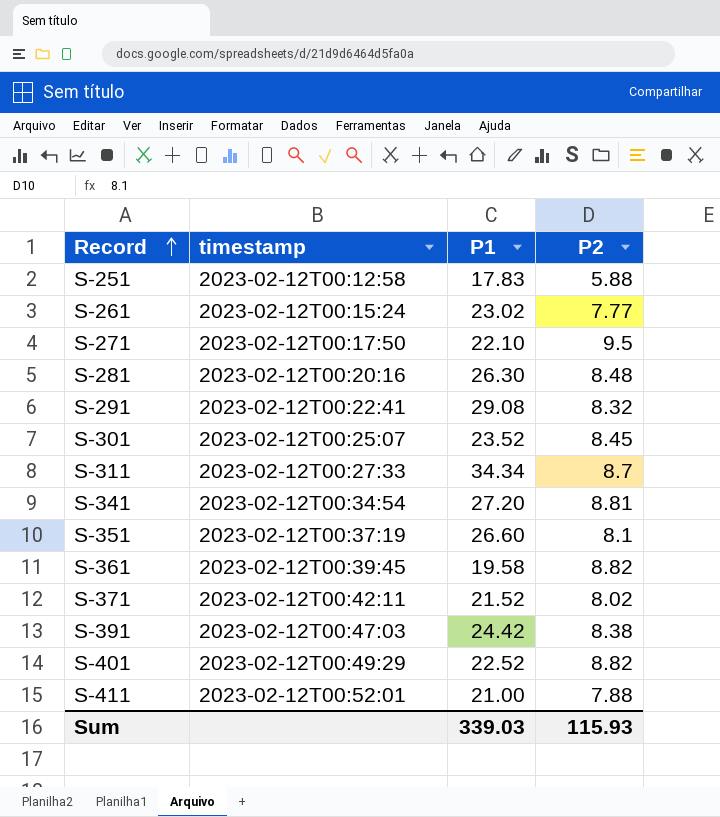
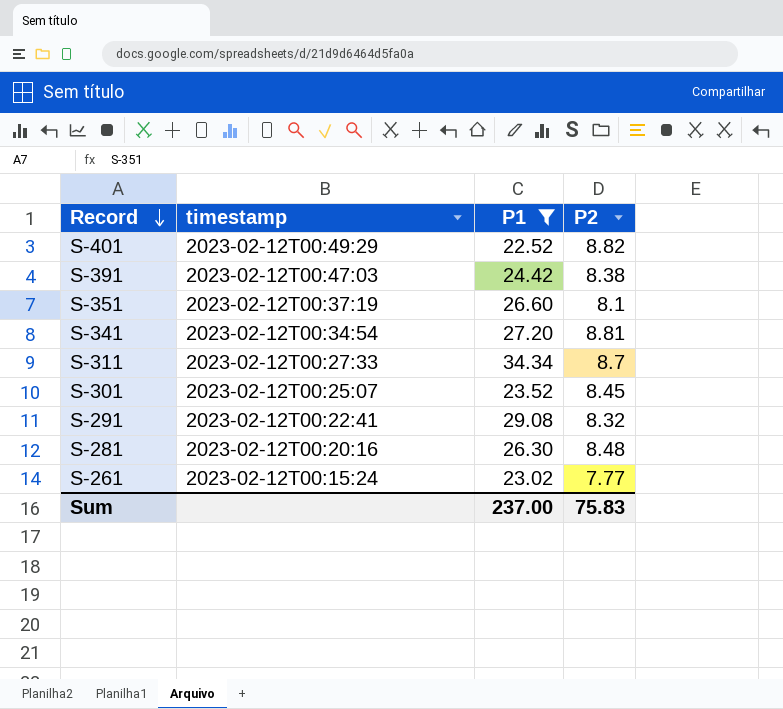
filter: none -> P1 >= 22.52
row order: Record ascending -> Record descending
Sum | P1: 339.03 -> 237.00
Sum | P2: 115.93 -> 75.83

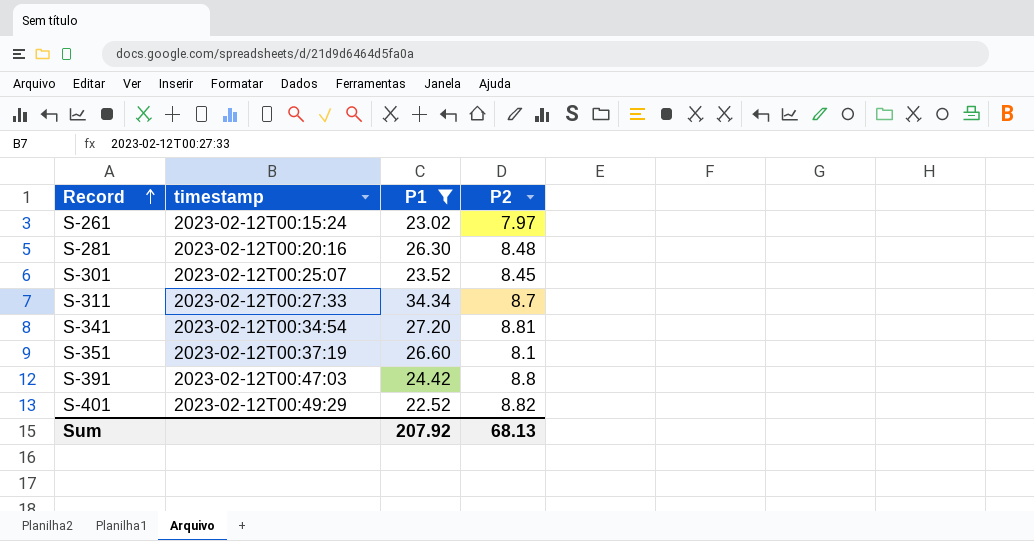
row order: Record descending -> Record ascending
row S-291: 2023-02-12T00:22:41 | 29.08 | 8.32 -> none
S-261 | P2: 7.77 -> 7.97
S-391 | P2: 8.38 -> 8.8
Sum | P1: 237.00 -> 207.92
Sum | P2: 75.83 -> 68.13

